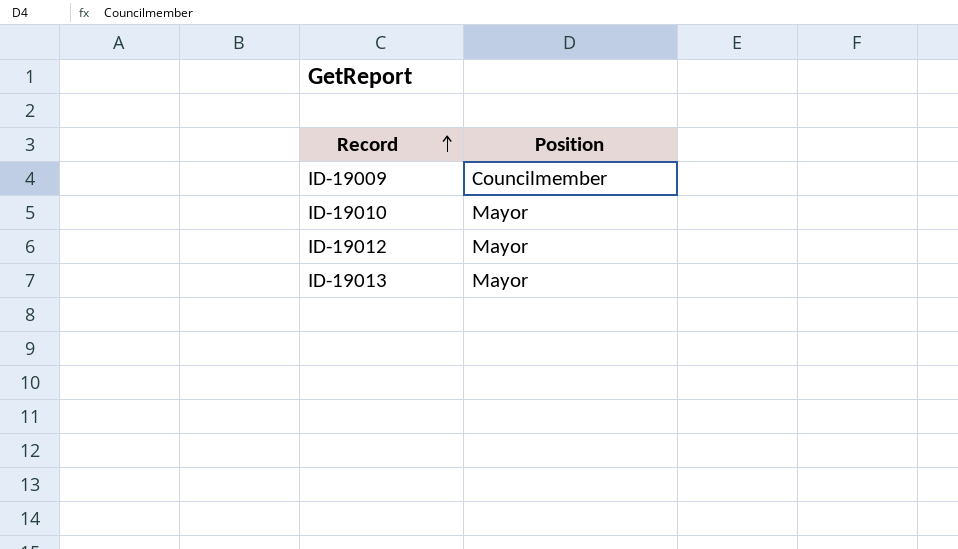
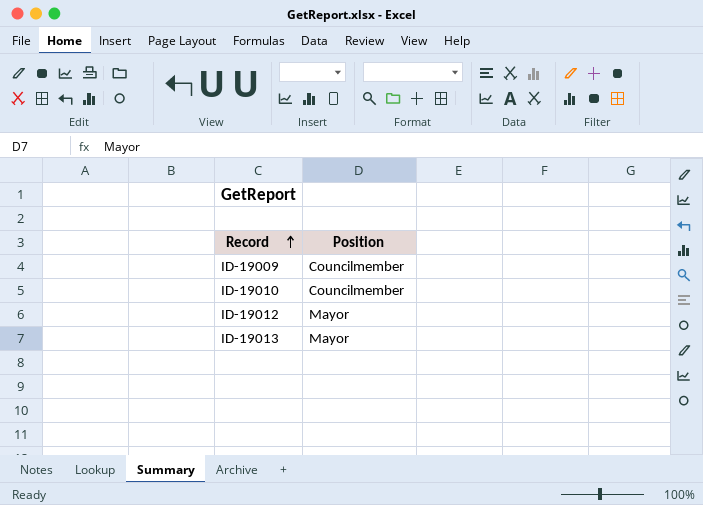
ID-19010 | Position: Mayor -> Councilmember

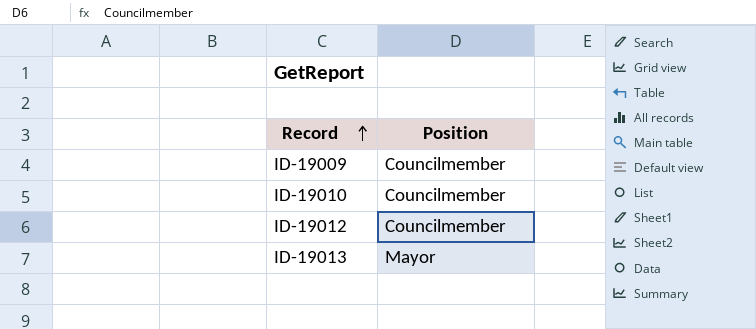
ID-19012 | Position: Mayor -> Councilmember

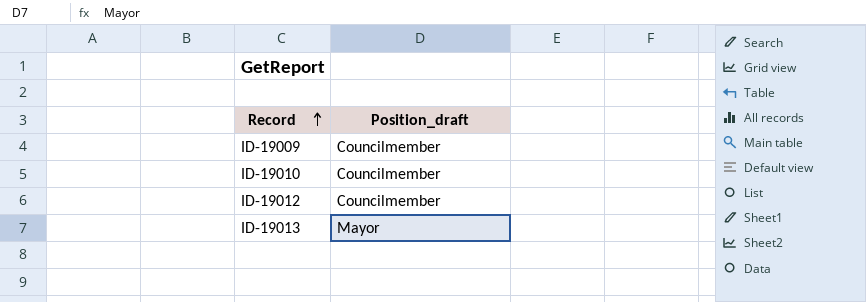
column name: Position -> Position_draft

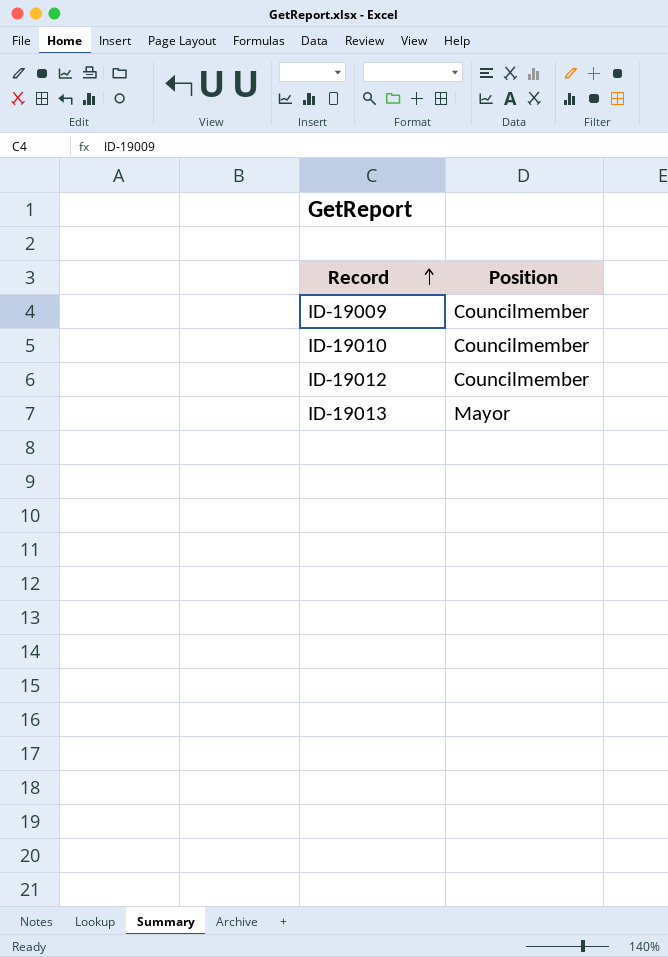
column name: Position_draft -> Position

